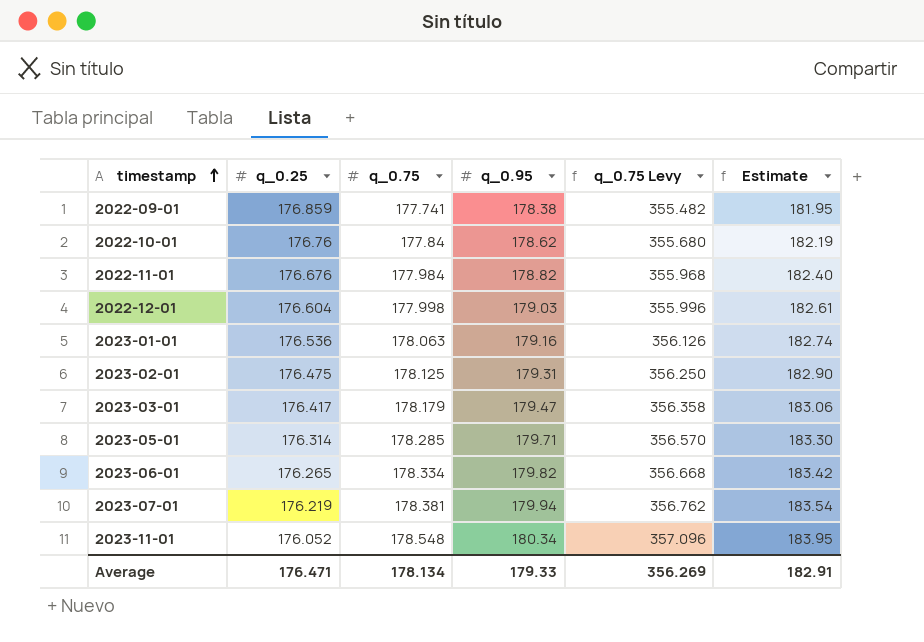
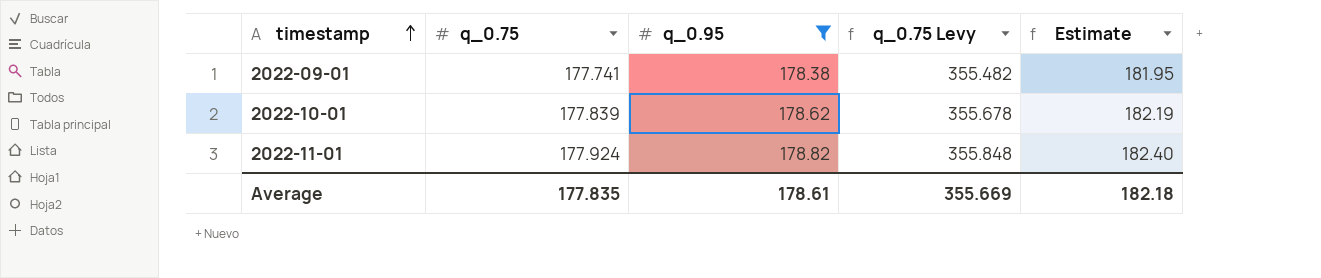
filter: none -> q_0.95 <= 178.82
column q_0.25 | position: 2 -> none
2022-10-01 | q_0.75: 177.84 -> 177.839
2022-10-01 | q_0.75 Levy: 355.680 -> 355.678
2022-11-01 | q_0.75: 177.984 -> 177.924
2022-11-01 | q_0.75 Levy: 355.968 -> 355.848
Average | q_0.75: 178.134 -> 177.835
Average | q_0.95: 179.33 -> 178.61
Average | q_0.75 Levy: 356.269 -> 355.669
Average | Estimate: 182.91 -> 182.18

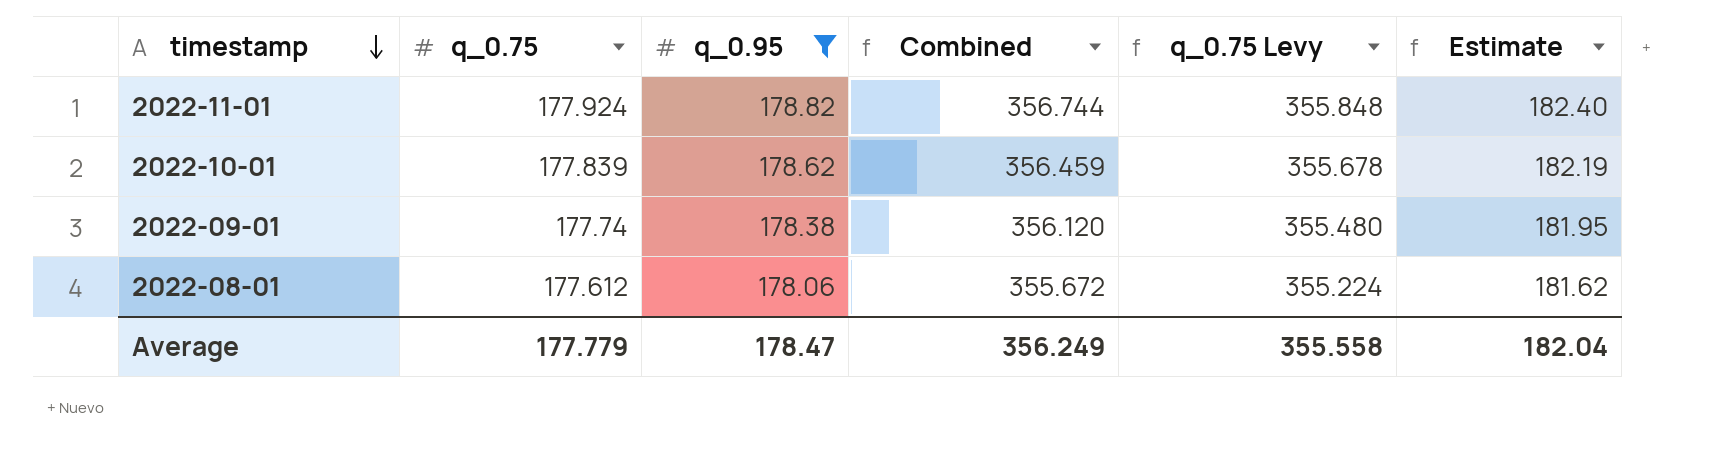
row order: timestamp ascending -> timestamp descending
column Combined | formula: none -> [q_0.75] + [q_0.95]
2022-09-01 | q_0.75: 177.741 -> 177.74
2022-09-01 | q_0.75 Levy: 355.482 -> 355.480
row 2022-08-01: none -> 177.612 | 178.06 | 355.672 | 355.224 | 181.62
Average | q_0.75: 177.835 -> 177.779
Average | q_0.95: 178.61 -> 178.47
Average | q_0.75 Levy: 355.669 -> 355.558
Average | Estimate: 182.18 -> 182.04

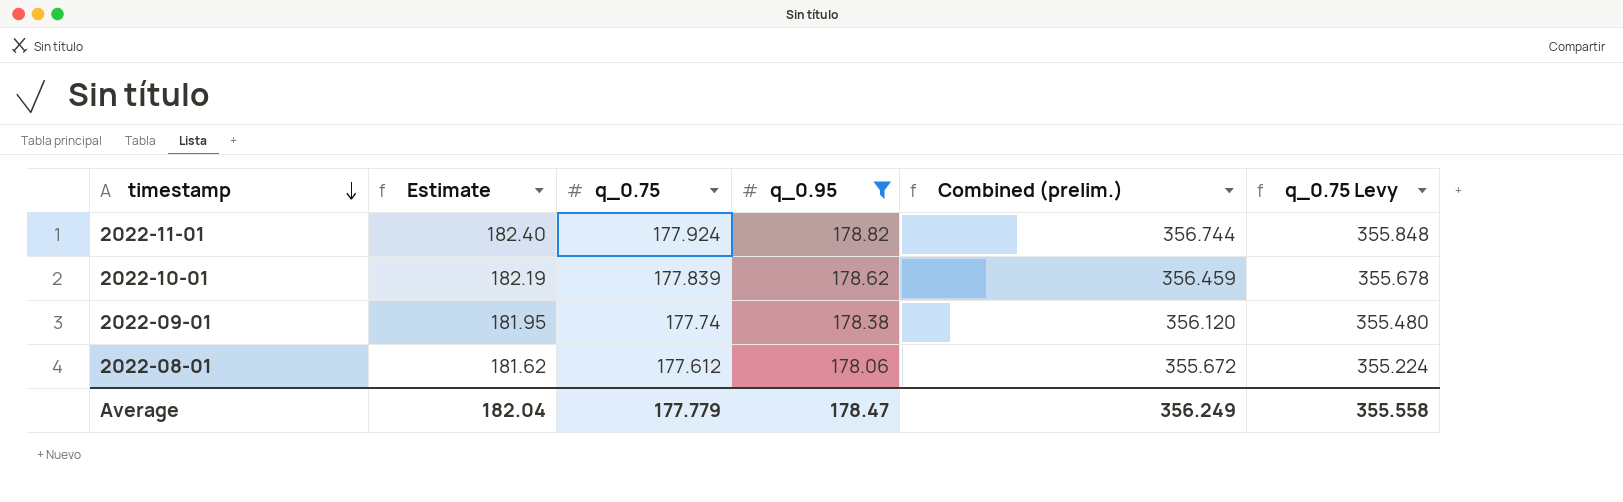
column Estimate | position: 6 -> 2
column name: Combined -> Combined (prelim.)

